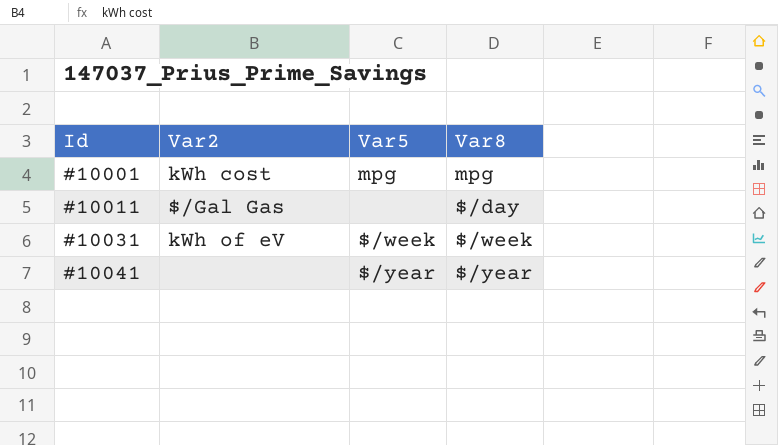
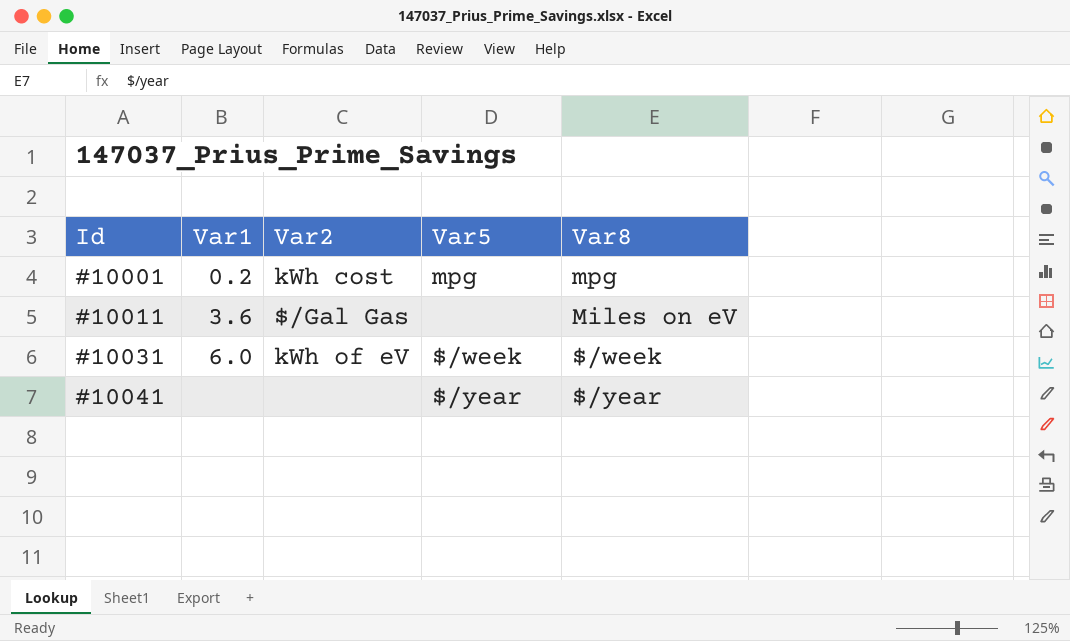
column Var1 | position: none -> 2
#10011 | Var8: $/day -> Miles on eV

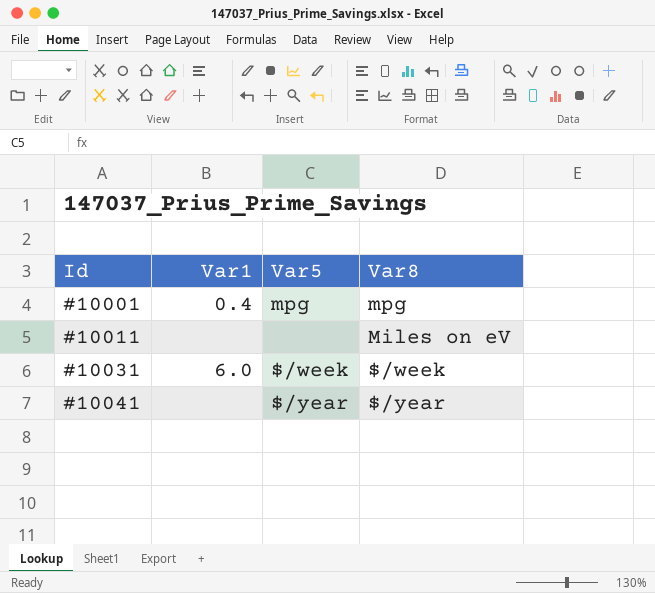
column Var2 | position: 3 -> none
#10001 | Var1: 0.2 -> 0.4
#10011 | Var1: 3.6 -> none

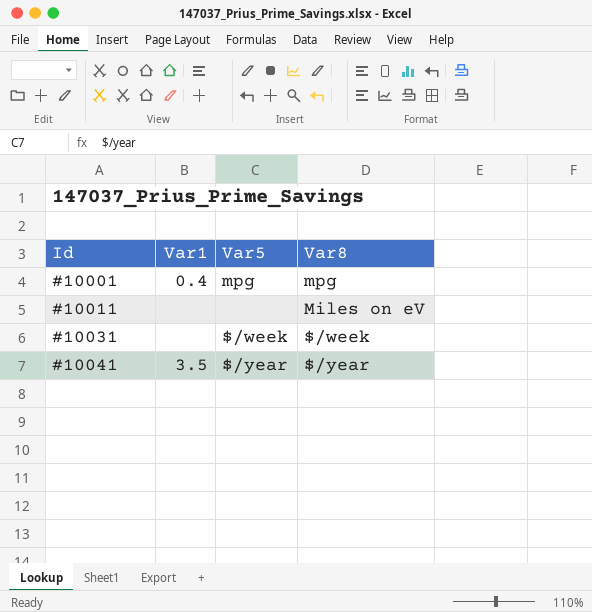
#10031 | Var1: 6.0 -> none
#10041 | Var1: none -> 3.5

